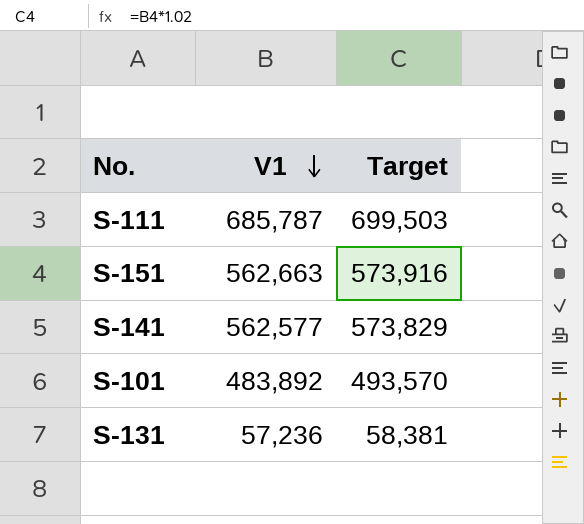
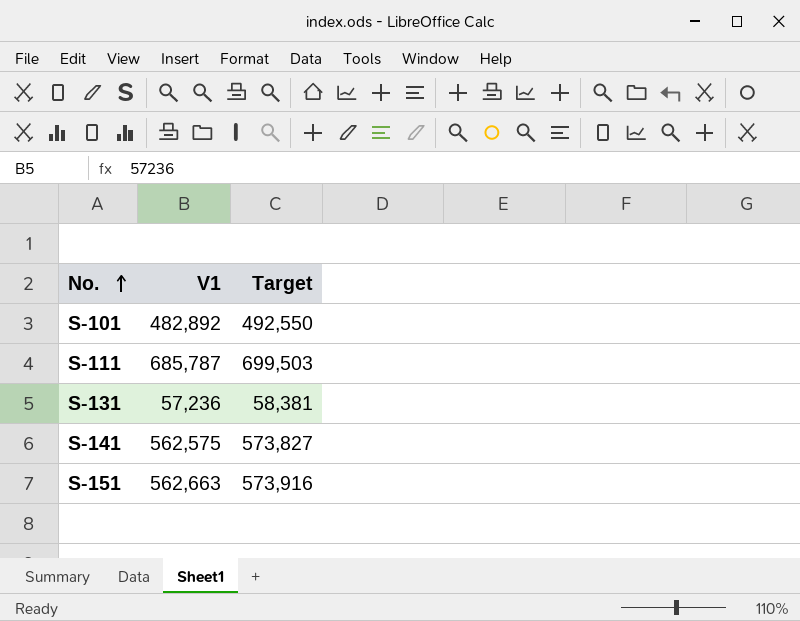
row order: V1 descending -> No. ascending
S-101 | V1: 483,892 -> 482,892
S-101 | Target: 493,570 -> 492,550
S-141 | V1: 562,577 -> 562,575
S-141 | Target: 573,829 -> 573,827

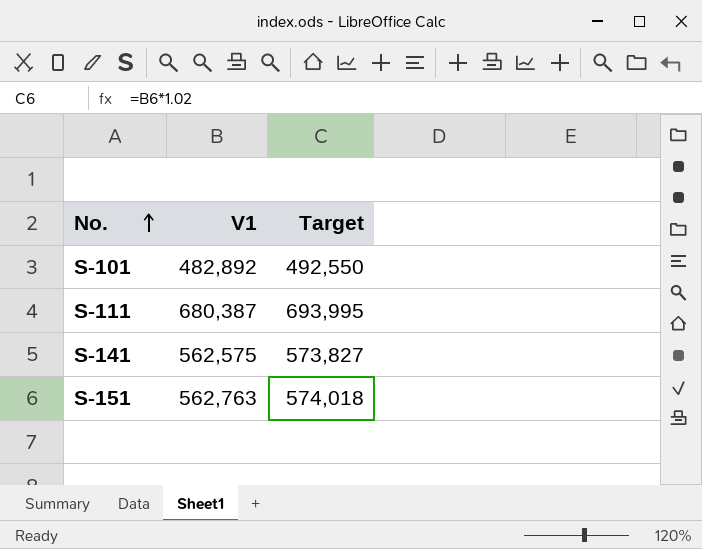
row S-131: 57,236 | 58,381 -> none
S-111 | V1: 685,787 -> 680,387
S-111 | Target: 699,503 -> 693,995
S-151 | V1: 562,663 -> 562,763
S-151 | Target: 573,916 -> 574,018

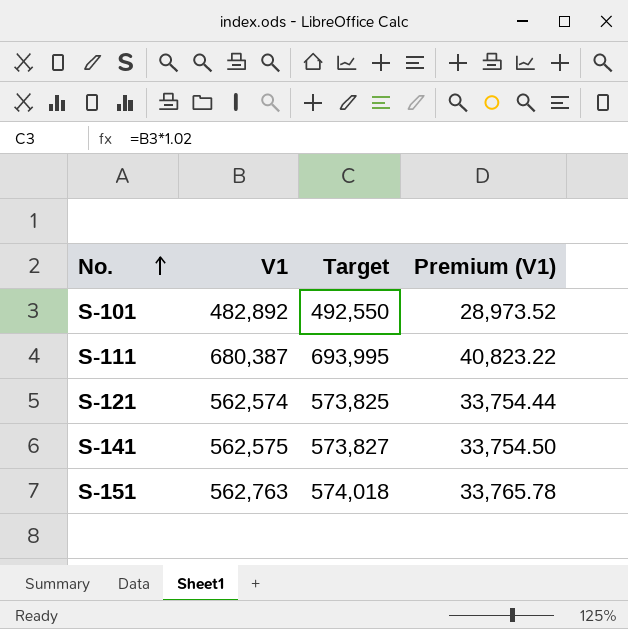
column Premium (V1) | formula: none -> [V1] * 0.06
row S-121: none -> 562,574 | 573,825 | 33,754.44

